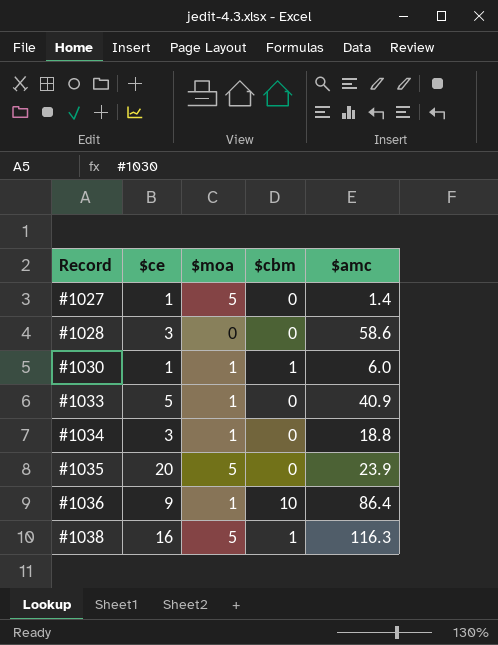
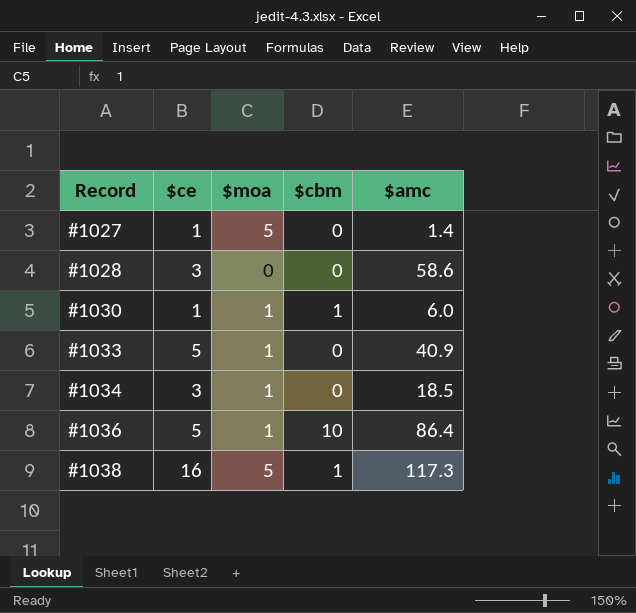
row #1035: 20 | 5 | 0 | 23.9 -> none
#1034 | $amc: 18.8 -> 18.5
#1036 | $ce: 9 -> 5
#1038 | $amc: 116.3 -> 117.3

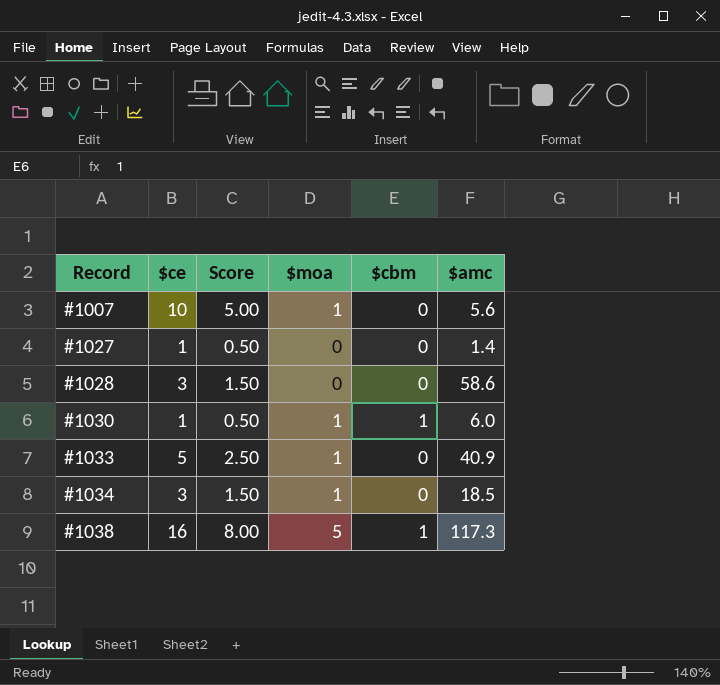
column Score | formula: none -> [$ce] * 0.5
row #1036: 5 | 1 | 10 | 86.4 -> none
row #1007: none -> 10 | 5.00 | 1 | 0 | 5.6
#1027 | $moa: 5 -> 0

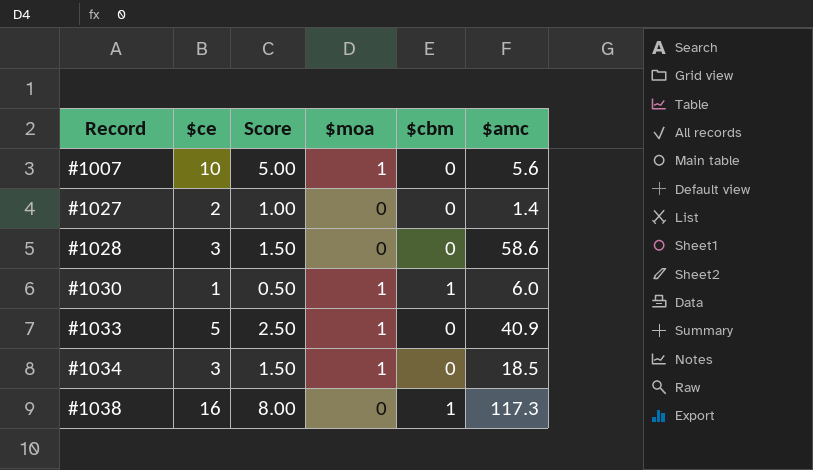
#1027 | $ce: 1 -> 2
#1027 | Score: 0.50 -> 1.00
#1038 | $moa: 5 -> 0

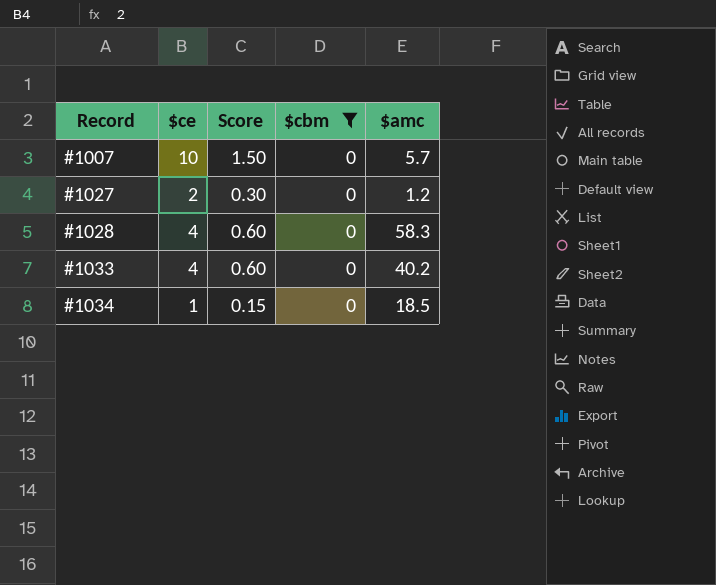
filter: none -> $cbm = 0
column $moa | position: 4 -> none
column Score | formula: [$ce] * 0.5 -> [$ce] * 0.15
#1007 | $amc: 5.6 -> 5.7
#1027 | $amc: 1.4 -> 1.2
#1028 | $ce: 3 -> 4
#1028 | $amc: 58.6 -> 58.3
#1033 | $ce: 5 -> 4
#1033 | $amc: 40.9 -> 40.2
#1034 | $ce: 3 -> 1

